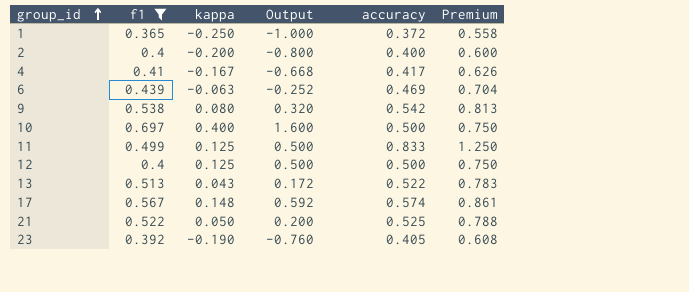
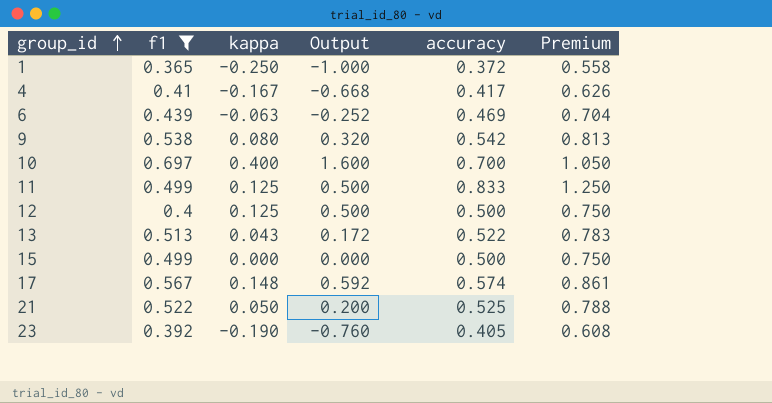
row 2: 0.4 | -0.200 | -0.800 | 0.400 | 0.600 -> none
10 | accuracy: 0.500 -> 0.700
10 | Premium: 0.750 -> 1.050
row 15: none -> 0.499 | 0.000 | 0.000 | 0.500 | 0.750

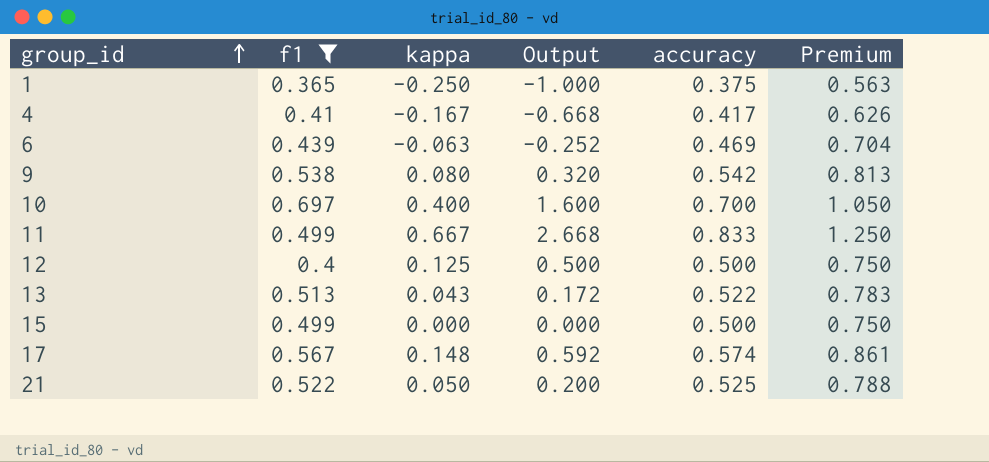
row 23: 0.392 | -0.190 | -0.760 | 0.405 | 0.608 -> none
1 | accuracy: 0.372 -> 0.375
1 | Premium: 0.558 -> 0.563
11 | kappa: 0.125 -> 0.667
11 | Output: 0.500 -> 2.668

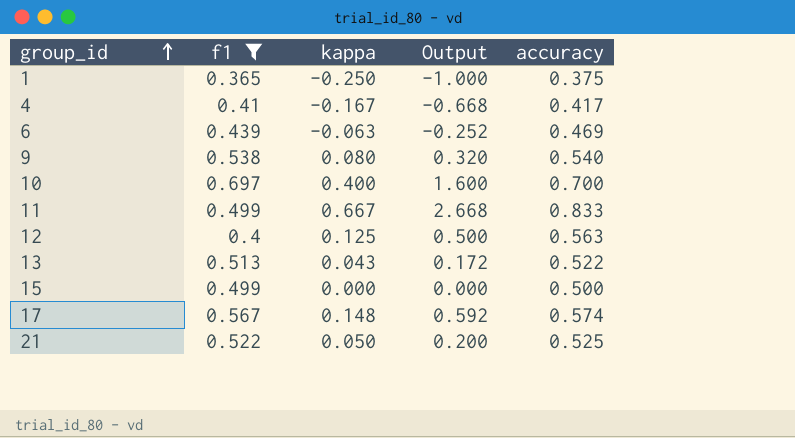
column Premium | formula: [accuracy] * 1.5 -> none
9 | accuracy: 0.542 -> 0.540
12 | accuracy: 0.500 -> 0.563

